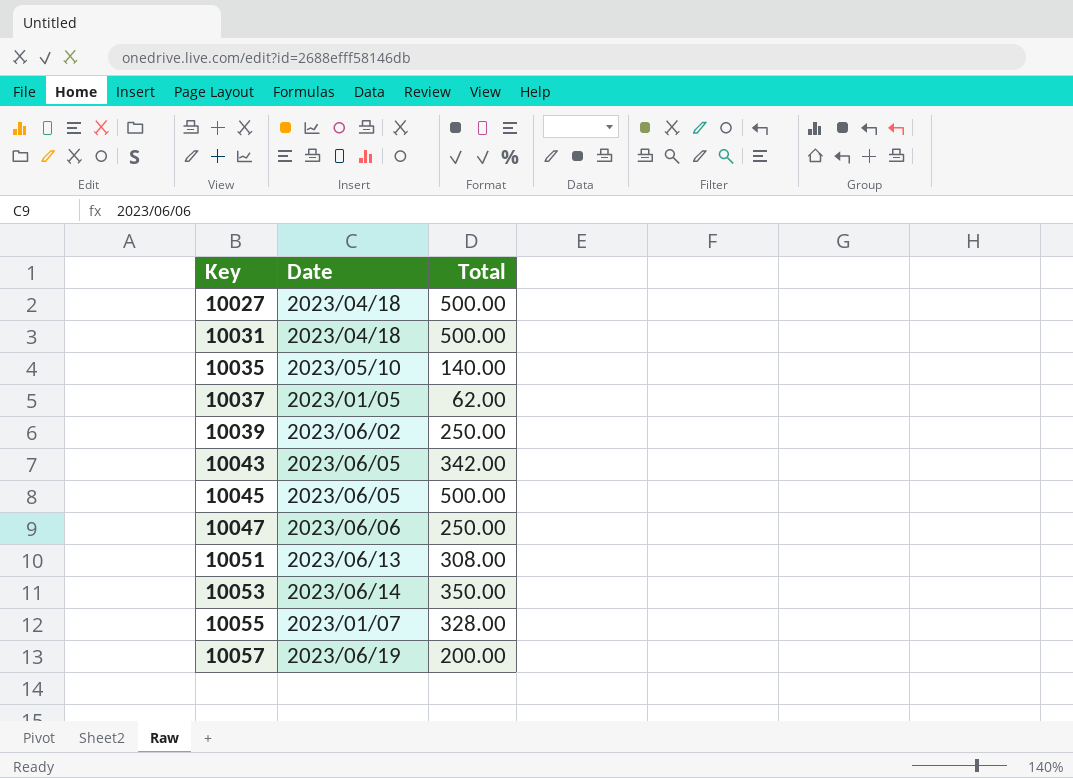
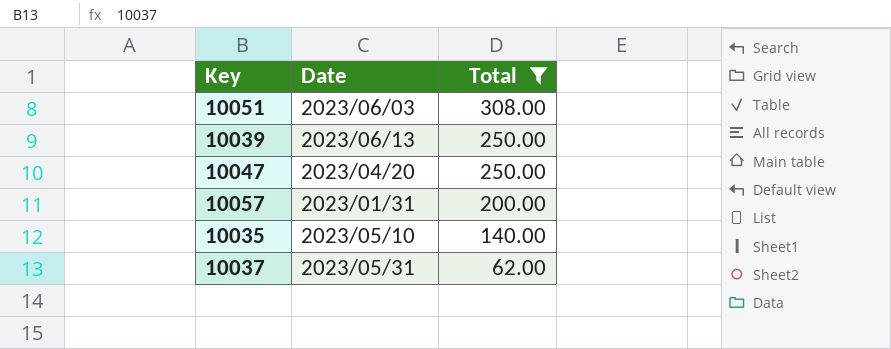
filter: none -> Total <= 308.00
row order: Key ascending -> Total descending
10051 | Date: 2023/06/13 -> 2023/06/03
10039 | Date: 2023/06/02 -> 2023/06/13
10047 | Date: 2023/06/06 -> 2023/04/20
10057 | Date: 2023/06/19 -> 2023/01/31
10037 | Date: 2023/01/05 -> 2023/05/31

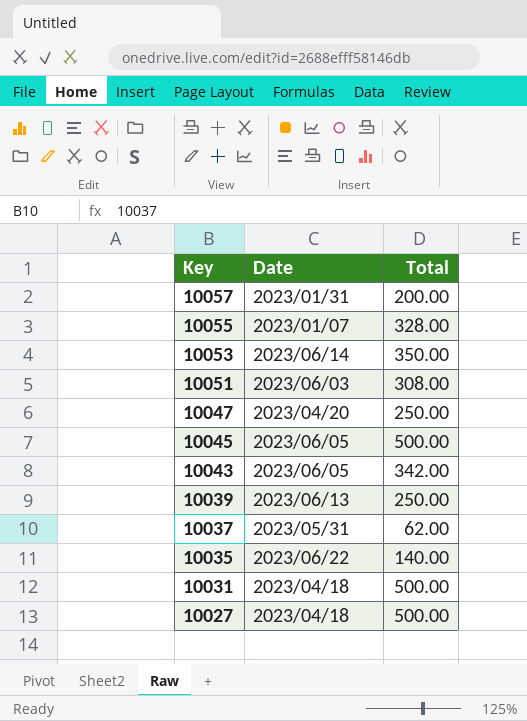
filter: Total <= 308.00 -> none
row order: Total descending -> Key descending
10035 | Date: 2023/05/10 -> 2023/06/22

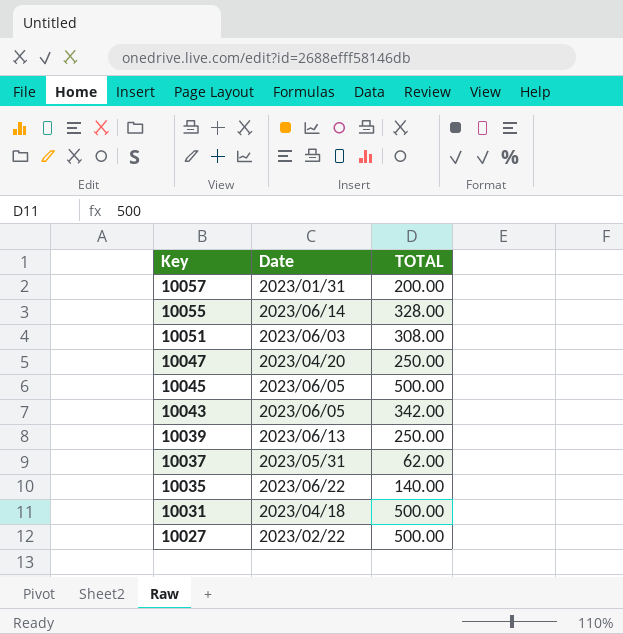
column name: Total -> TOTAL
row 10053: 2023/06/14 | 350.00 -> none
10055 | Date: 2023/01/07 -> 2023/06/14
10027 | Date: 2023/04/18 -> 2023/02/22

